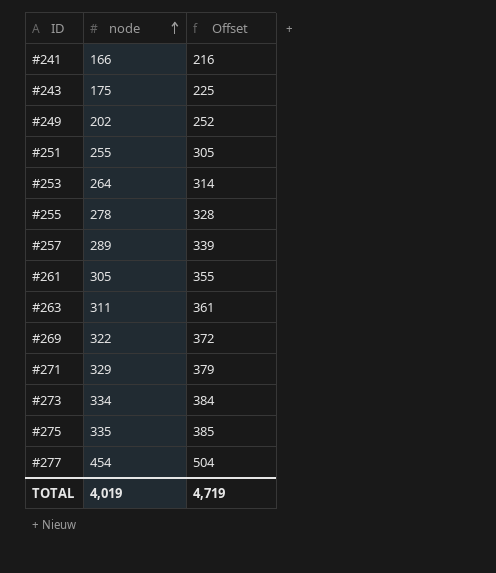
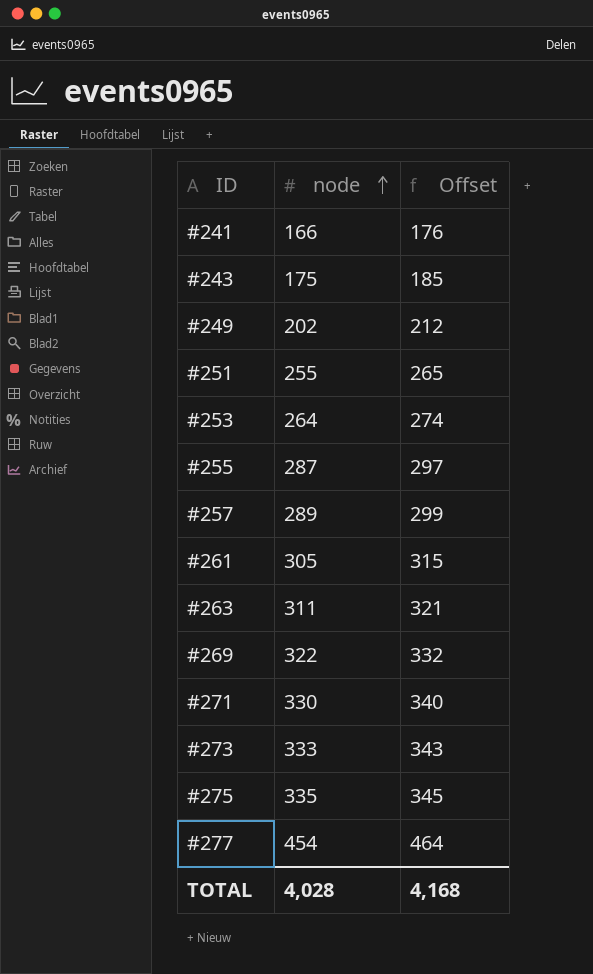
column Offset | formula: [node] + 50 -> [node] + 10
#255 | node: 278 -> 287
#271 | node: 329 -> 330
#273 | node: 334 -> 333
TOTAL | node: 4,019 -> 4,028
TOTAL | Offset: 4,719 -> 4,168

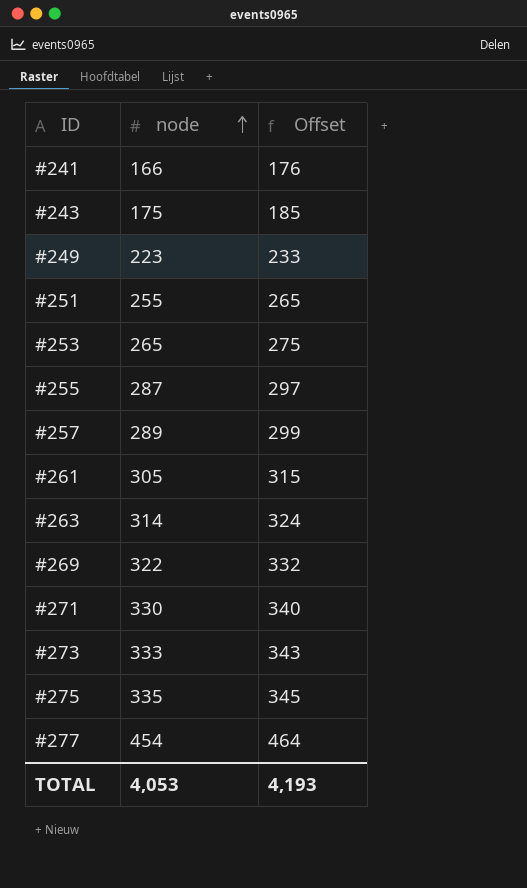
#249 | node: 202 -> 223
#249 | Offset: 212 -> 233
#253 | node: 264 -> 265
#253 | Offset: 274 -> 275
#263 | node: 311 -> 314
#263 | Offset: 321 -> 324
TOTAL | node: 4,028 -> 4,053
TOTAL | Offset: 4,168 -> 4,193

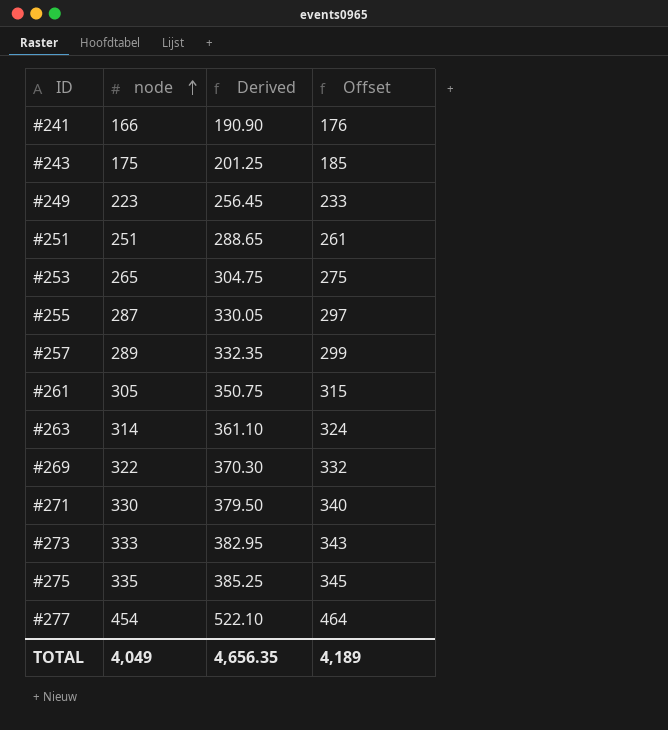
column Derived | formula: none -> [node] * 1.15
#251 | node: 255 -> 251
#251 | Offset: 265 -> 261
TOTAL | node: 4,053 -> 4,049
TOTAL | Offset: 4,193 -> 4,189

